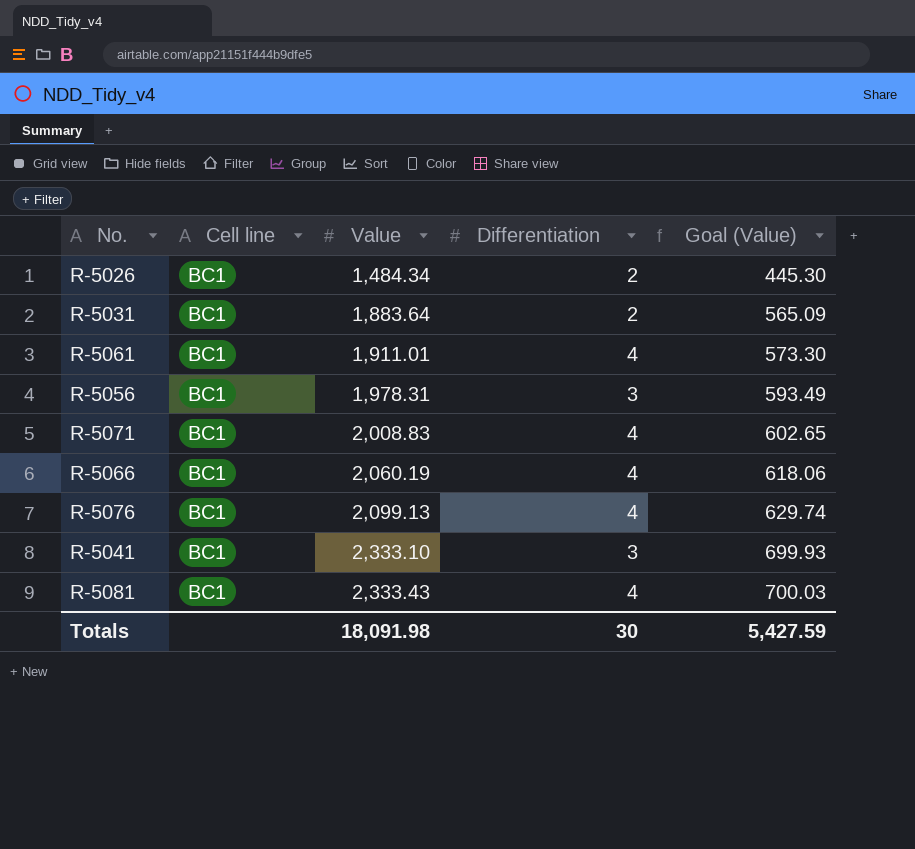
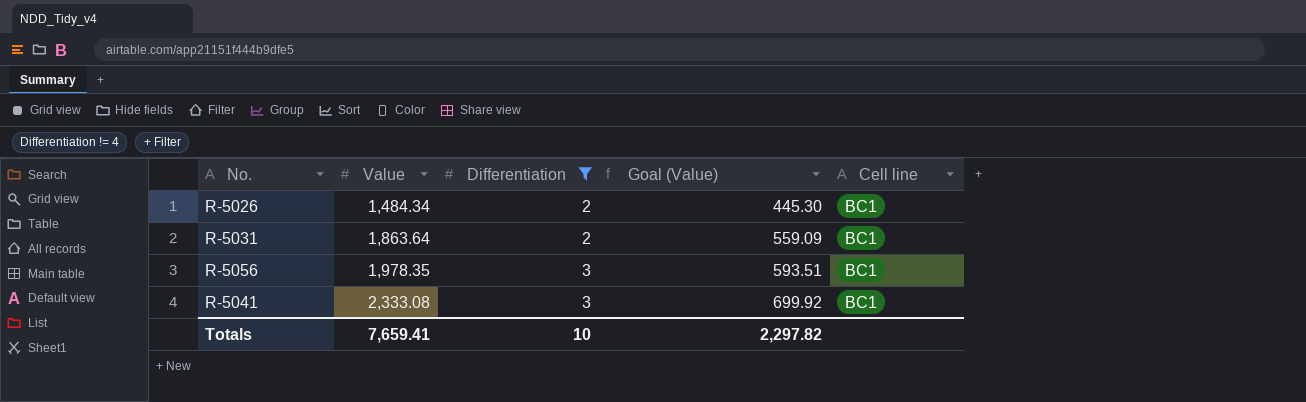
filter: none -> Differentiation != 4
column Cell line | position: 2 -> 5
R-5031 | Value: 1,883.64 -> 1,863.64
R-5031 | Goal (Value): 565.09 -> 559.09
R-5056 | Value: 1,978.31 -> 1,978.35
R-5056 | Goal (Value): 593.49 -> 593.51
R-5041 | Value: 2,333.10 -> 2,333.08
R-5041 | Goal (Value): 699.93 -> 699.92
Totals | Value: 18,091.98 -> 7,659.41
Totals | Differentiation: 30 -> 10
Totals | Goal (Value): 5,427.59 -> 2,297.82

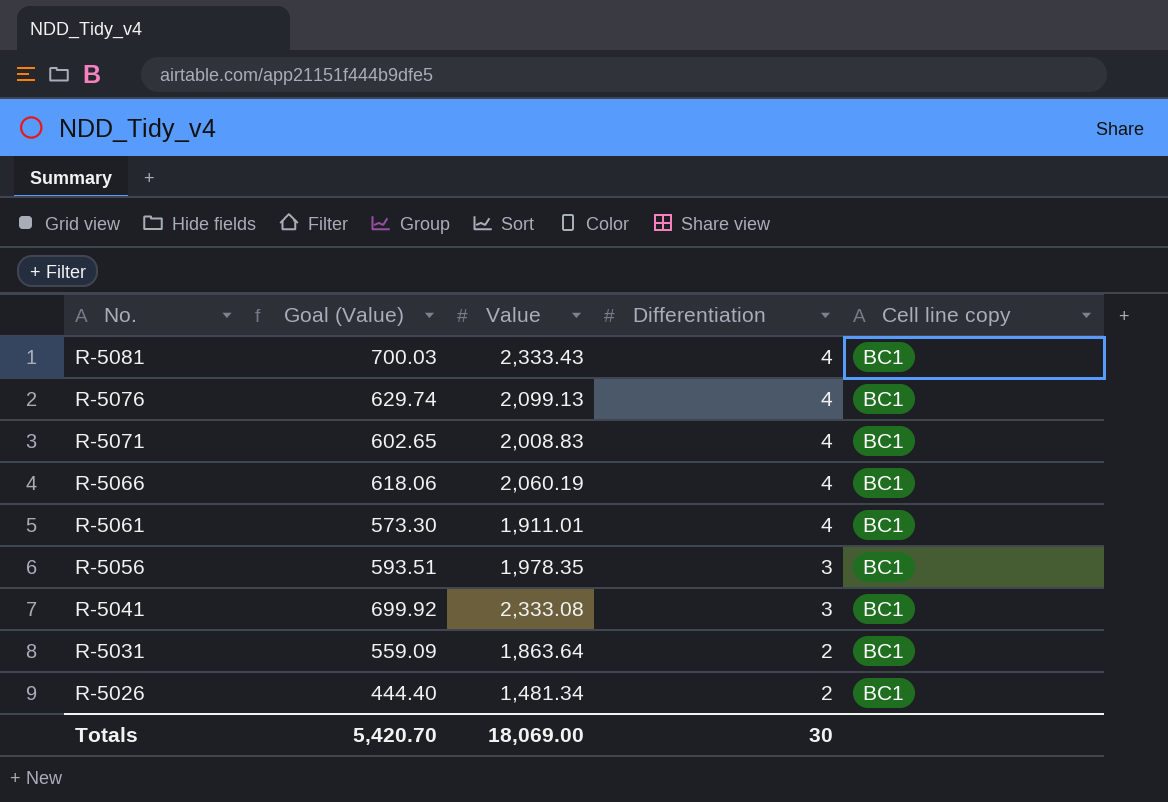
filter: Differentiation != 4 -> none
row order: Value ascending -> No. descending
column Goal (Value) | position: 4 -> 2
column name: Cell line -> Cell line copy
R-5026 | Goal (Value): 445.30 -> 444.40
R-5026 | Value: 1,484.34 -> 1,481.34
Totals | Goal (Value): 2,297.82 -> 5,420.70
Totals | Value: 7,659.41 -> 18,069.00
Totals | Differentiation: 10 -> 30

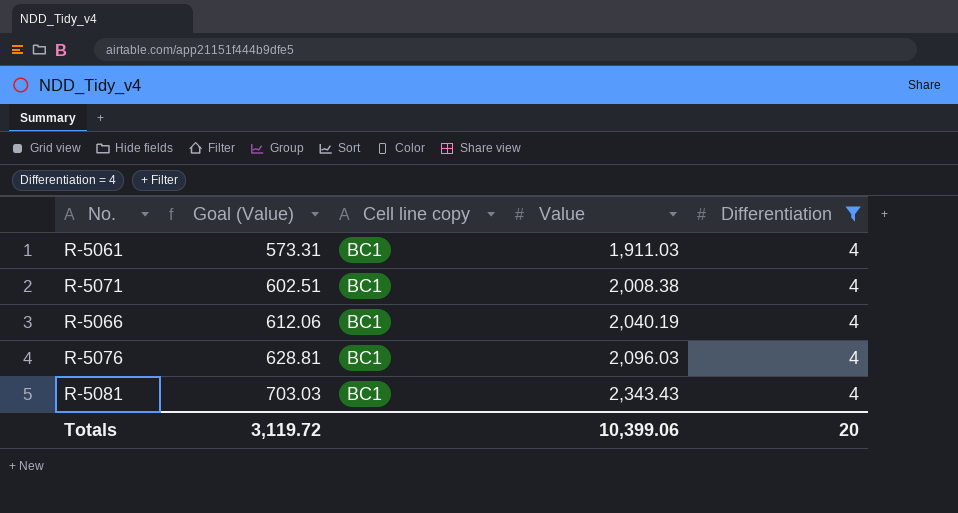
filter: none -> Differentiation = 4
row order: No. descending -> Goal (Value) ascending
column Cell line copy | position: 5 -> 3
R-5061 | Goal (Value): 573.30 -> 573.31
R-5061 | Value: 1,911.01 -> 1,911.03
R-5071 | Goal (Value): 602.65 -> 602.51
R-5071 | Value: 2,008.83 -> 2,008.38
R-5066 | Goal (Value): 618.06 -> 612.06
R-5066 | Value: 2,060.19 -> 2,040.19
R-5076 | Goal (Value): 629.74 -> 628.81
R-5076 | Value: 2,099.13 -> 2,096.03
R-5081 | Goal (Value): 700.03 -> 703.03
R-5081 | Value: 2,333.43 -> 2,343.43
Totals | Goal (Value): 5,420.70 -> 3,119.72
Totals | Value: 18,069.00 -> 10,399.06
Totals | Differentiation: 30 -> 20

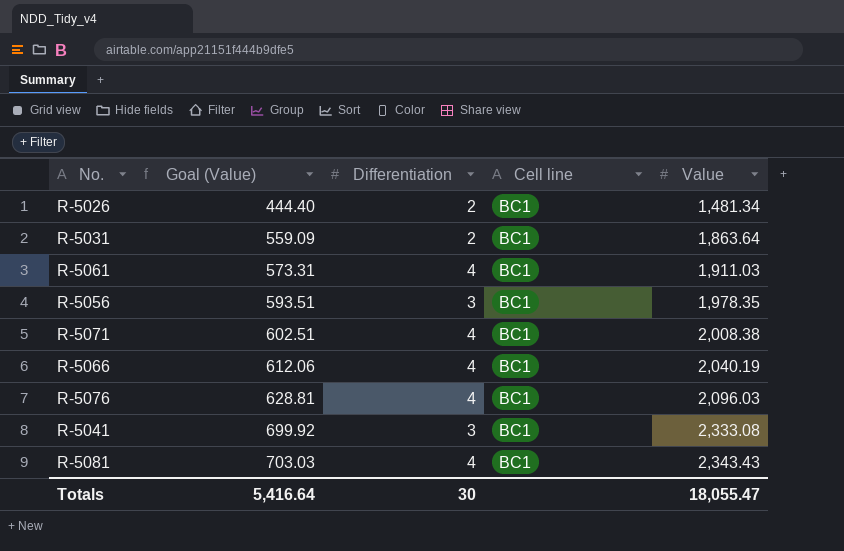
filter: Differentiation = 4 -> none
column Differentiation | position: 5 -> 3
column name: Cell line copy -> Cell line
Totals | Goal (Value): 3,119.72 -> 5,416.64
Totals | Differentiation: 20 -> 30
Totals | Value: 10,399.06 -> 18,055.47

